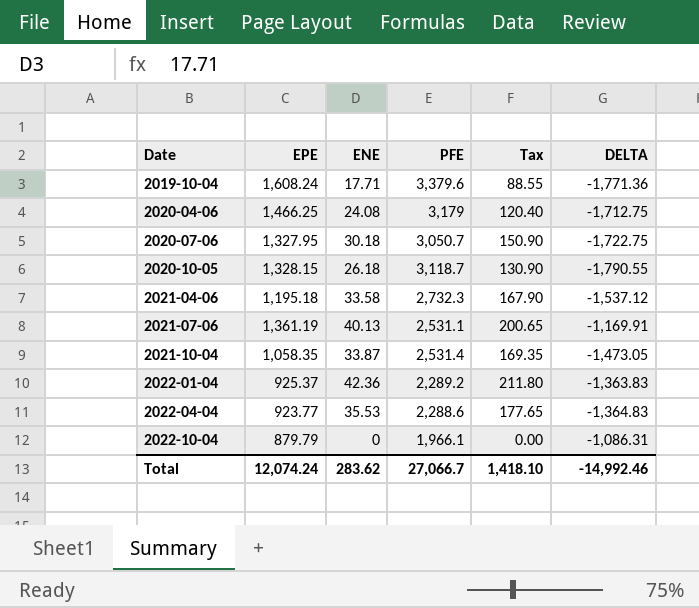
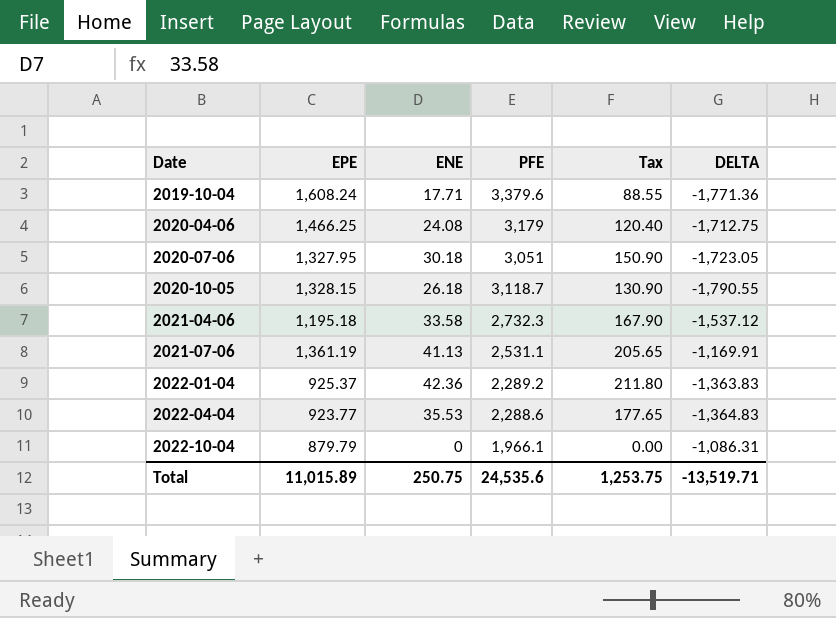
row 2021-10-04: 1,058.35 | 33.87 | 2,531.4 | 169.35 | -1,473.05 -> none
2020-07-06 | PFE: 3,050.7 -> 3,051
2020-07-06 | DELTA: -1,722.75 -> -1,723.05
2021-07-06 | ENE: 40.13 -> 41.13
2021-07-06 | Tax: 200.65 -> 205.65
Total | EPE: 12,074.24 -> 11,015.89
Total | ENE: 283.62 -> 250.75
Total | PFE: 27,066.7 -> 24,535.6
Total | Tax: 1,418.10 -> 1,253.75
Total | DELTA: -14,992.46 -> -13,519.71

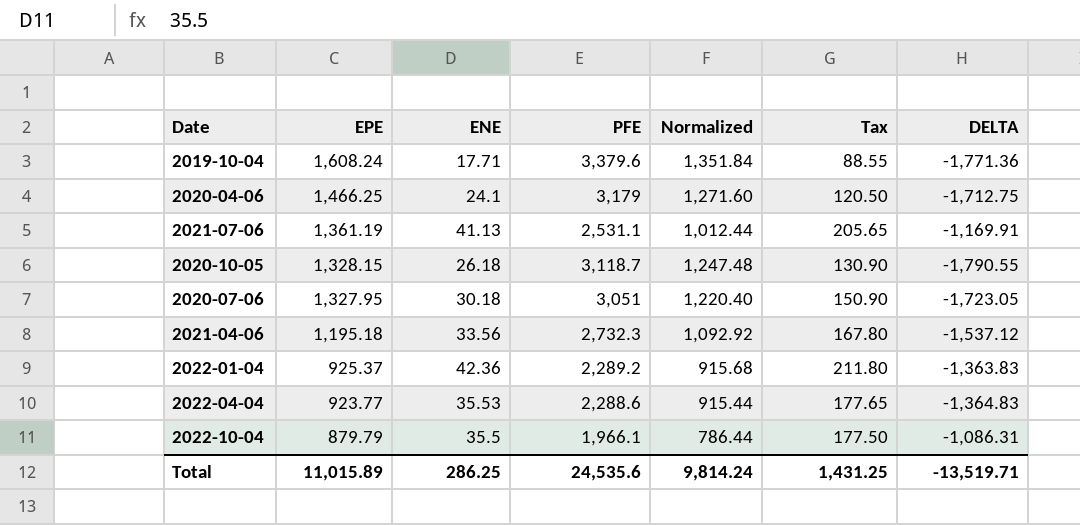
row order: Date ascending -> EPE descending
column Normalized | formula: none -> [PFE] * 0.4
2020-04-06 | ENE: 24.08 -> 24.1
2020-04-06 | Tax: 120.40 -> 120.50
2021-04-06 | ENE: 33.58 -> 33.56
2021-04-06 | Tax: 167.90 -> 167.80
2022-10-04 | ENE: 0 -> 35.5
2022-10-04 | Tax: 0.00 -> 177.50
Total | ENE: 250.75 -> 286.25
Total | Tax: 1,253.75 -> 1,431.25

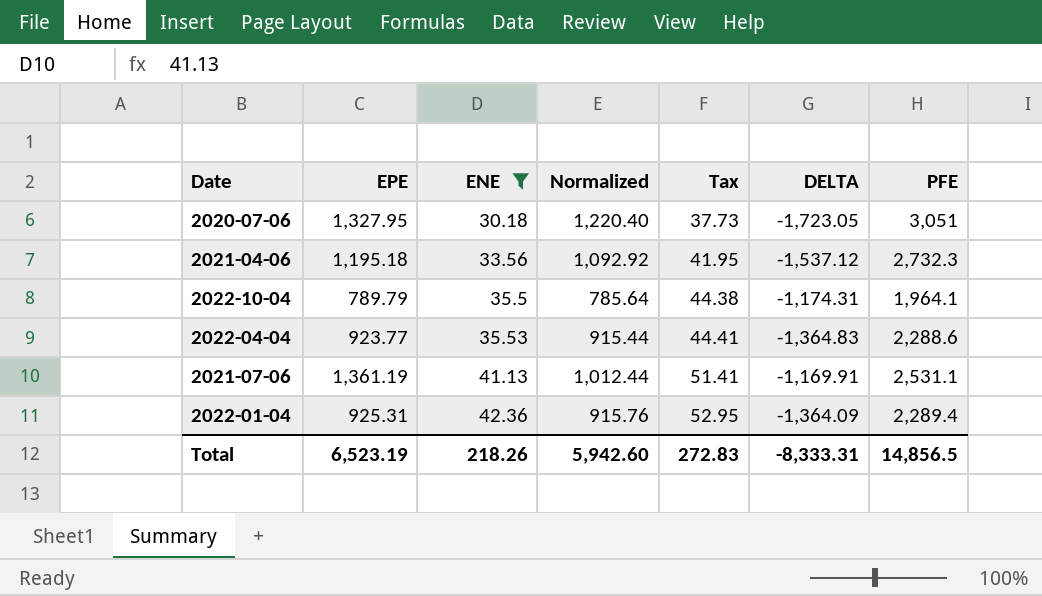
filter: none -> ENE >= 30.18
row order: EPE descending -> ENE ascending
column Tax | formula: [ENE] * 5 -> [ENE] * 1.25
column PFE | position: 4 -> 7
2022-10-04 | EPE: 879.79 -> 789.79
2022-10-04 | Normalized: 786.44 -> 785.64
2022-10-04 | DELTA: -1,086.31 -> -1,174.31
2022-10-04 | PFE: 1,966.1 -> 1,964.1
2022-01-04 | EPE: 925.37 -> 925.31
2022-01-04 | Normalized: 915.68 -> 915.76
2022-01-04 | DELTA: -1,363.83 -> -1,364.09
2022-01-04 | PFE: 2,289.2 -> 2,289.4
Total | EPE: 11,015.89 -> 6,523.19
Total | ENE: 286.25 -> 218.26
Total | Normalized: 9,814.24 -> 5,942.60
Total | Tax: 1,431.25 -> 272.83
Total | DELTA: -13,519.71 -> -8,333.31
Total | PFE: 24,535.6 -> 14,856.5

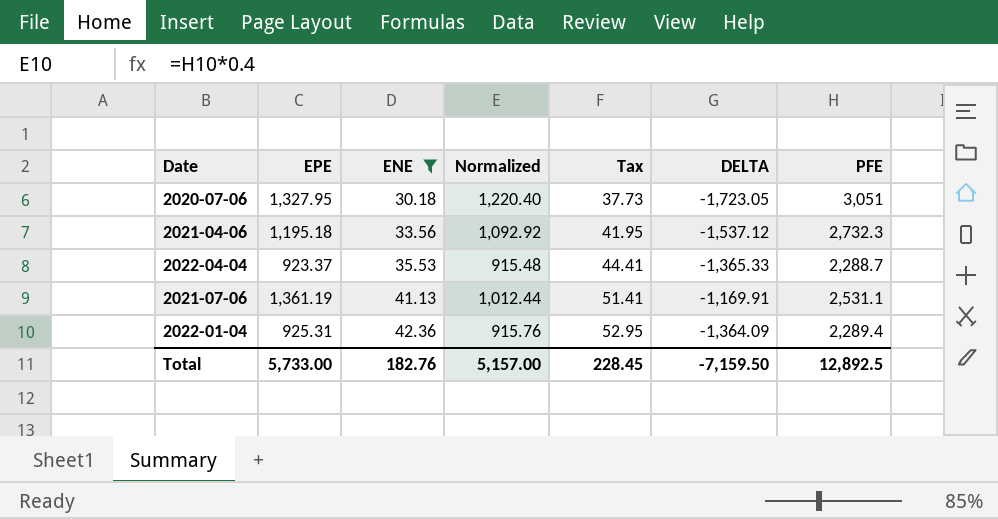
row 2022-10-04: 789.79 | 35.5 | 785.64 | 44.38 | -1,174.31 | 1,964.1 -> none
2022-04-04 | EPE: 923.77 -> 923.37
2022-04-04 | Normalized: 915.44 -> 915.48
2022-04-04 | DELTA: -1,364.83 -> -1,365.33
2022-04-04 | PFE: 2,288.6 -> 2,288.7
Total | EPE: 6,523.19 -> 5,733.00
Total | ENE: 218.26 -> 182.76
Total | Normalized: 5,942.60 -> 5,157.00
Total | Tax: 272.83 -> 228.45
Total | DELTA: -8,333.31 -> -7,159.50
Total | PFE: 14,856.5 -> 12,892.5

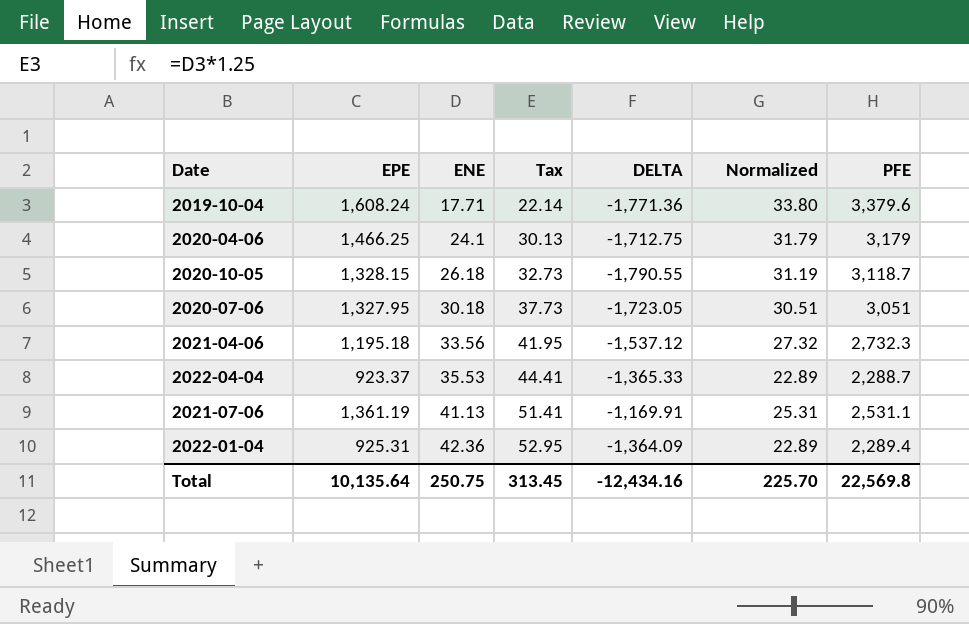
filter: ENE >= 30.18 -> none
column Normalized | formula: [PFE] * 0.4 -> [PFE] * 0.01
column Normalized | position: 4 -> 6
Total | EPE: 5,733.00 -> 10,135.64
Total | ENE: 182.76 -> 250.75
Total | Tax: 228.45 -> 313.45
Total | DELTA: -7,159.50 -> -12,434.16
Total | Normalized: 5,157.00 -> 225.70
Total | PFE: 12,892.5 -> 22,569.8

